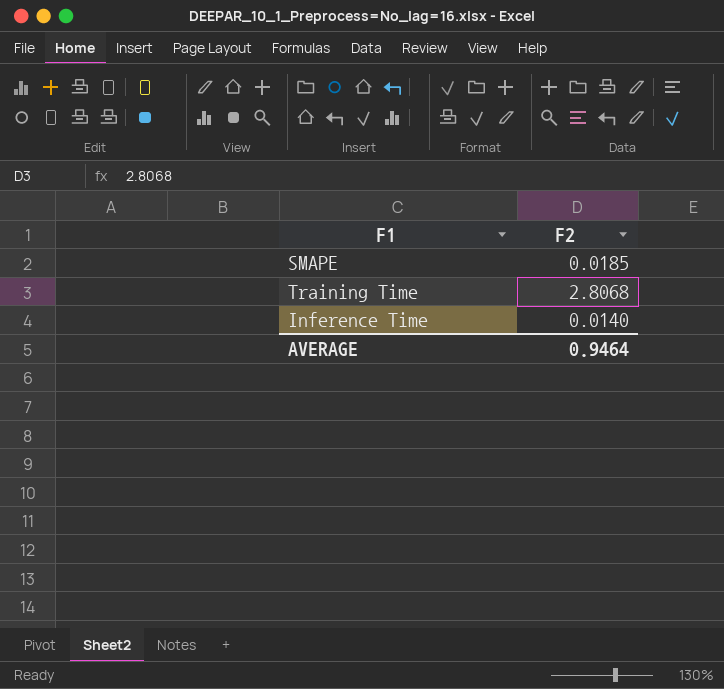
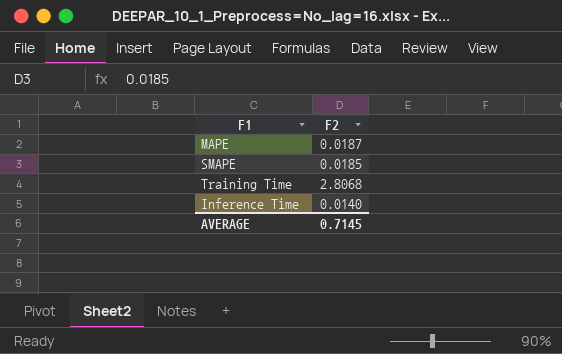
row MAPE: none -> 0.0187
AVERAGE | F2: 0.9464 -> 0.7145

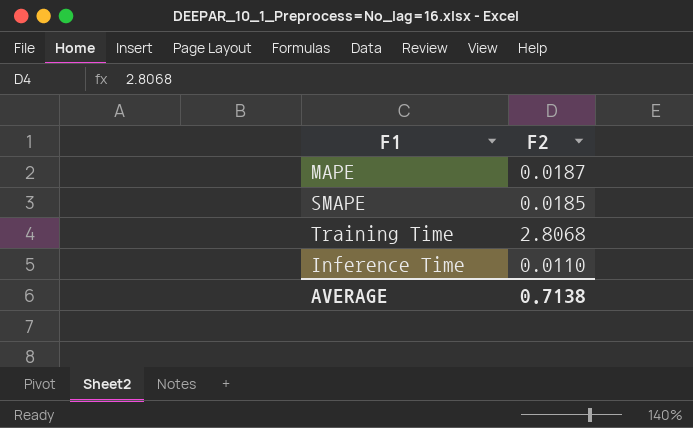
Inference Time | F2: 0.0140 -> 0.0110
AVERAGE | F2: 0.7145 -> 0.7138

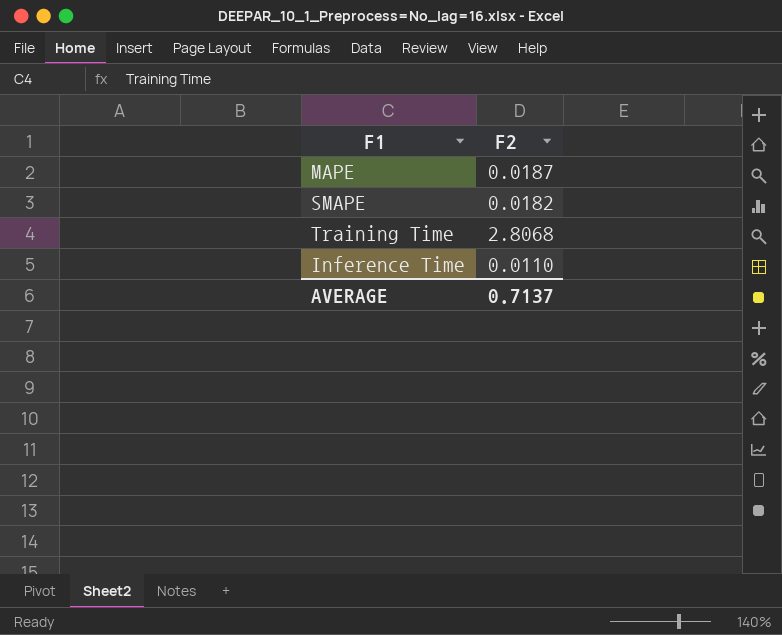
SMAPE | F2: 0.0185 -> 0.0182
AVERAGE | F2: 0.7138 -> 0.7137

